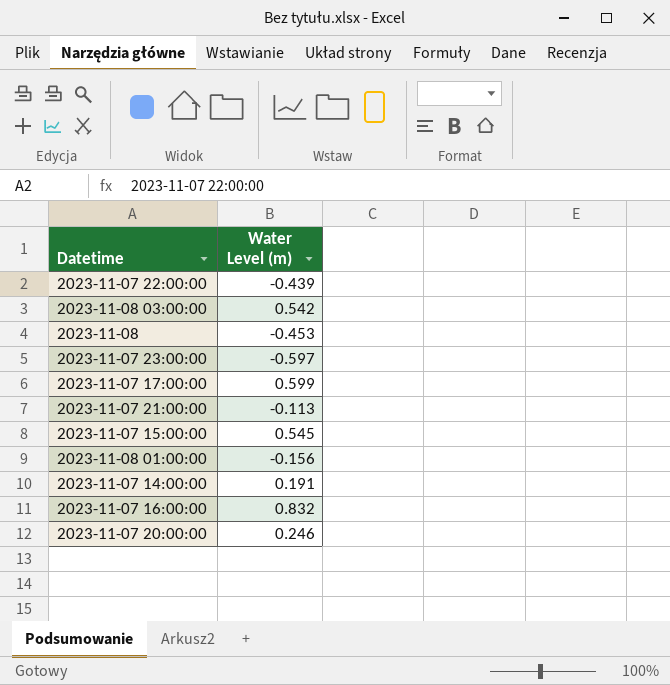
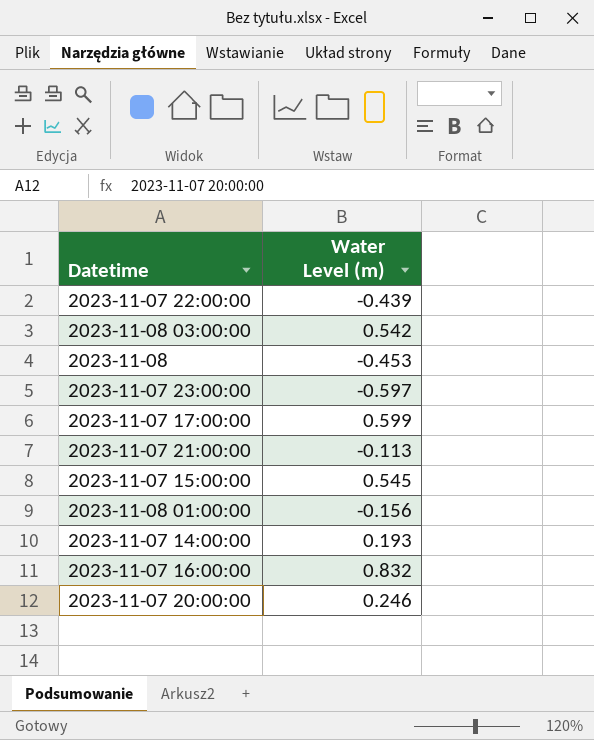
2023-11-07 14:00:00 | Water Level (m): 0.191 -> 0.193

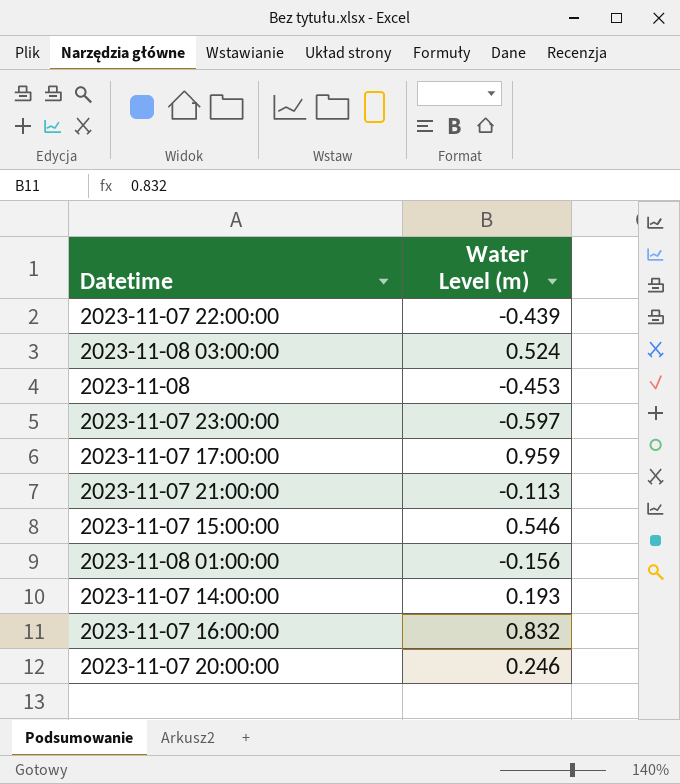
2023-11-08 03:00:00 | Water Level (m): 0.542 -> 0.524
2023-11-07 17:00:00 | Water Level (m): 0.599 -> 0.959
2023-11-07 15:00:00 | Water Level (m): 0.545 -> 0.546

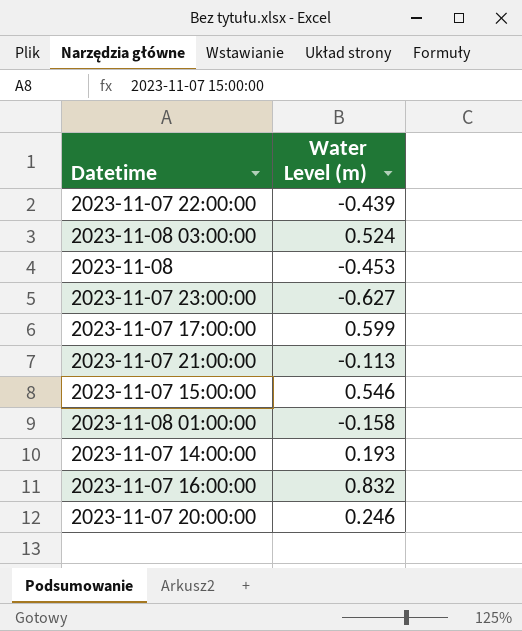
2023-11-07 23:00:00 | Water Level (m): -0.597 -> -0.627
2023-11-07 17:00:00 | Water Level (m): 0.959 -> 0.599
2023-11-08 01:00:00 | Water Level (m): -0.156 -> -0.158

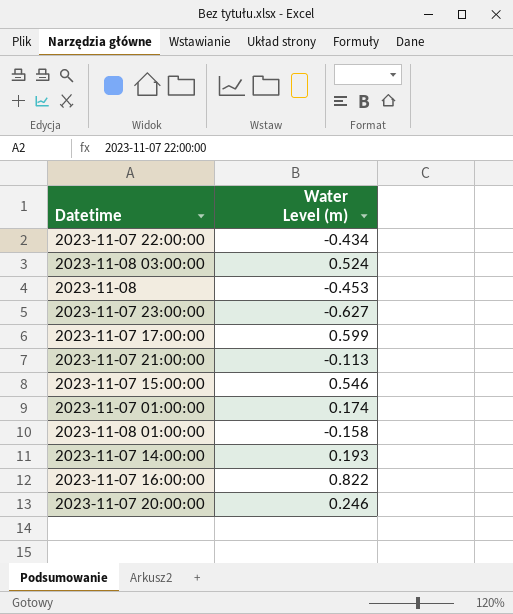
2023-11-07 22:00:00 | Water Level (m): -0.439 -> -0.434
row 2023-11-07 01:00:00: none -> 0.174
2023-11-07 16:00:00 | Water Level (m): 0.832 -> 0.822

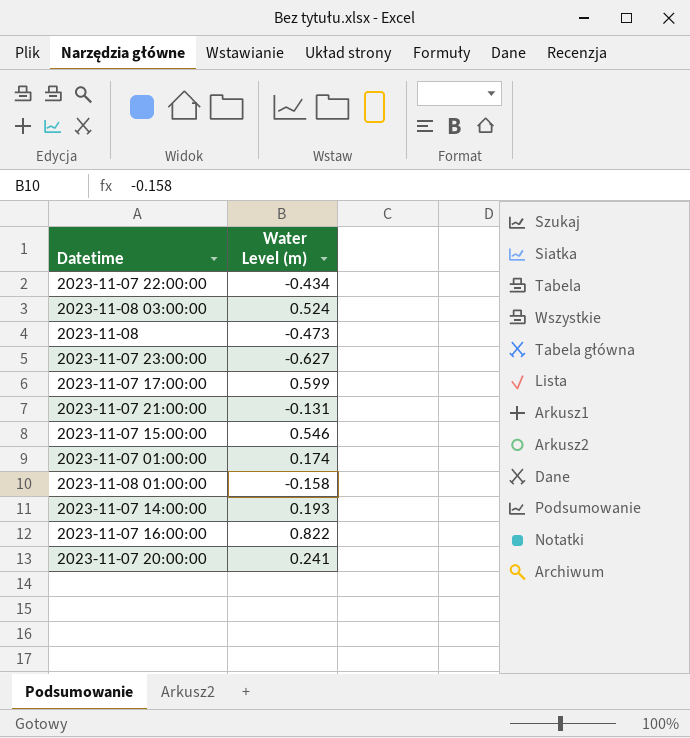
2023-11-08 | Water Level (m): -0.453 -> -0.473
2023-11-07 21:00:00 | Water Level (m): -0.113 -> -0.131
2023-11-07 20:00:00 | Water Level (m): 0.246 -> 0.241

